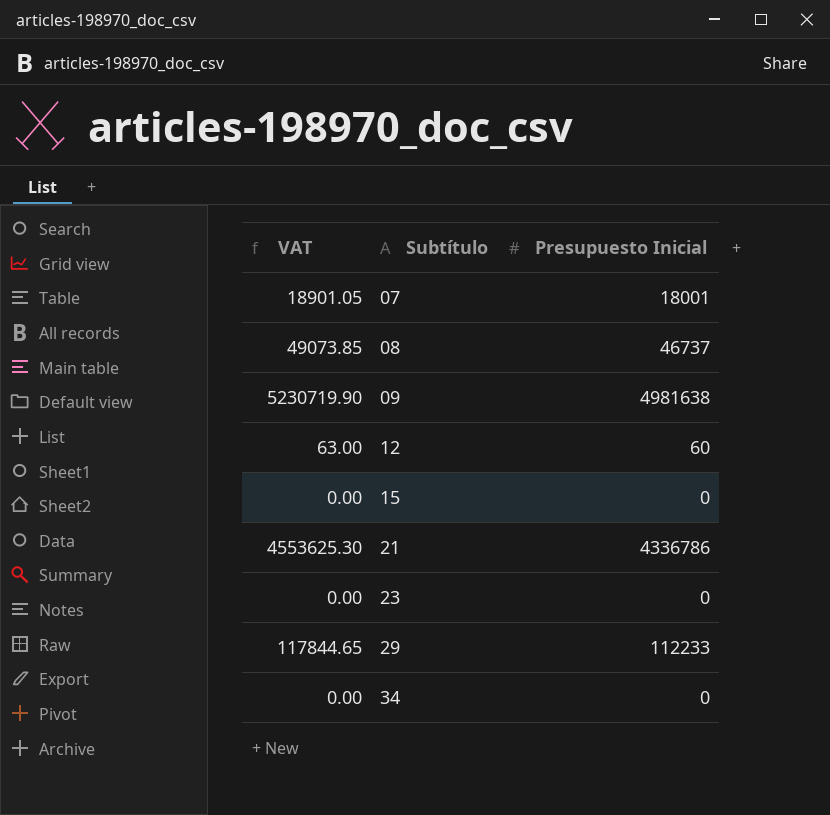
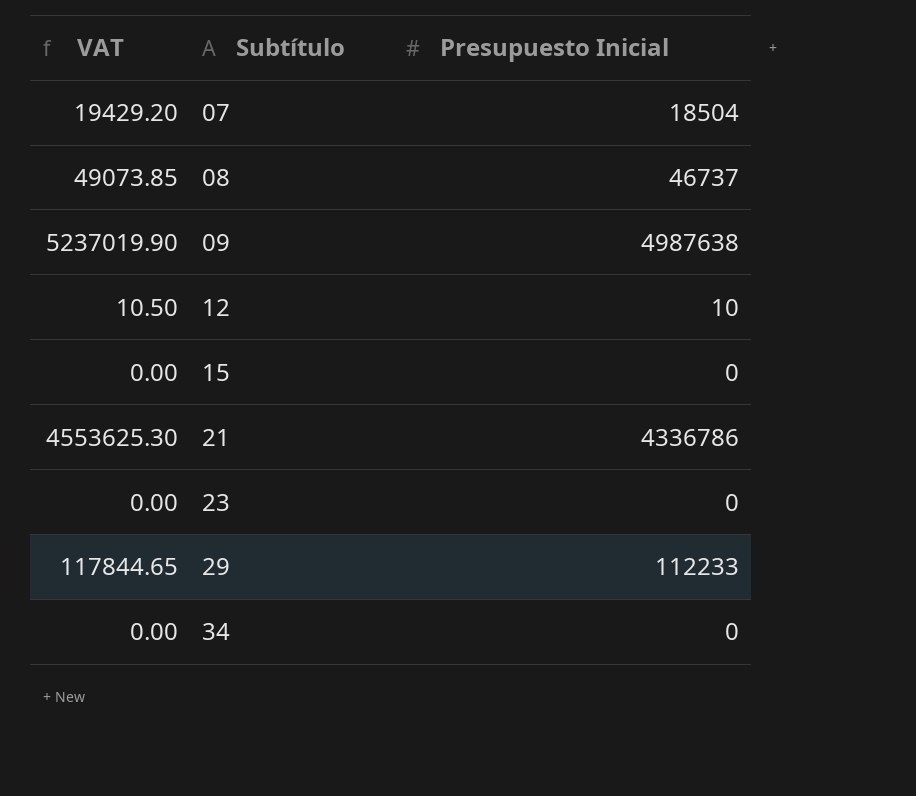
07 | VAT: 18901.05 -> 19429.20
07 | Presupuesto Inicial: 18001 -> 18504
09 | VAT: 5230719.90 -> 5237019.90
09 | Presupuesto Inicial: 4981638 -> 4987638
12 | VAT: 63.00 -> 10.50
12 | Presupuesto Inicial: 60 -> 10

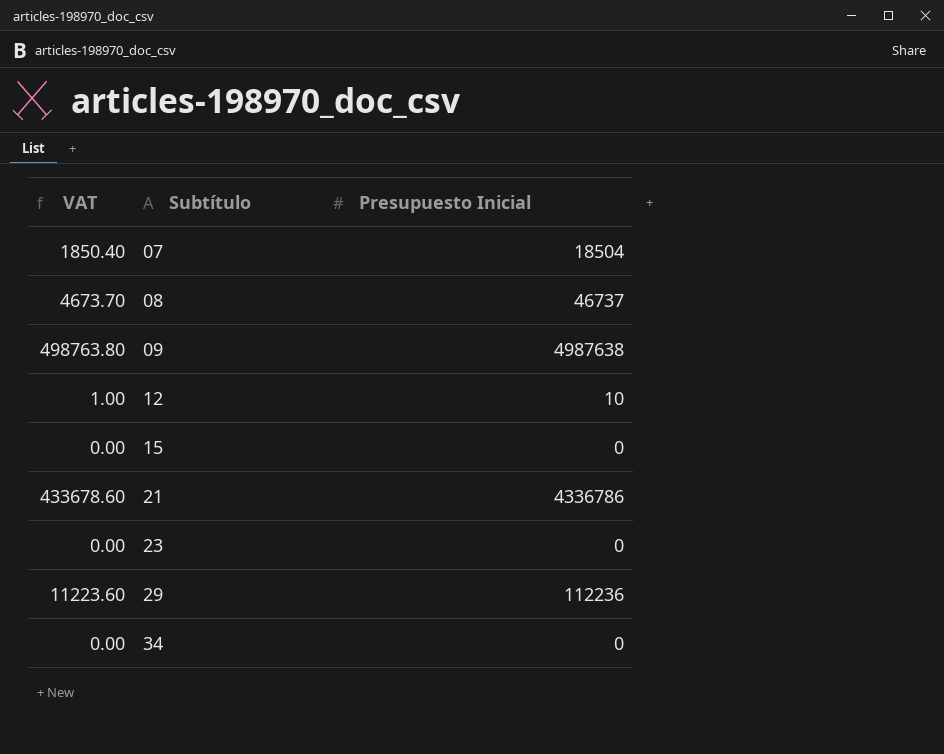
column VAT | formula: [Presupuesto Inicial] * 1.05 -> [Presupuesto Inicial] * 0.1
29 | Presupuesto Inicial: 112233 -> 112236

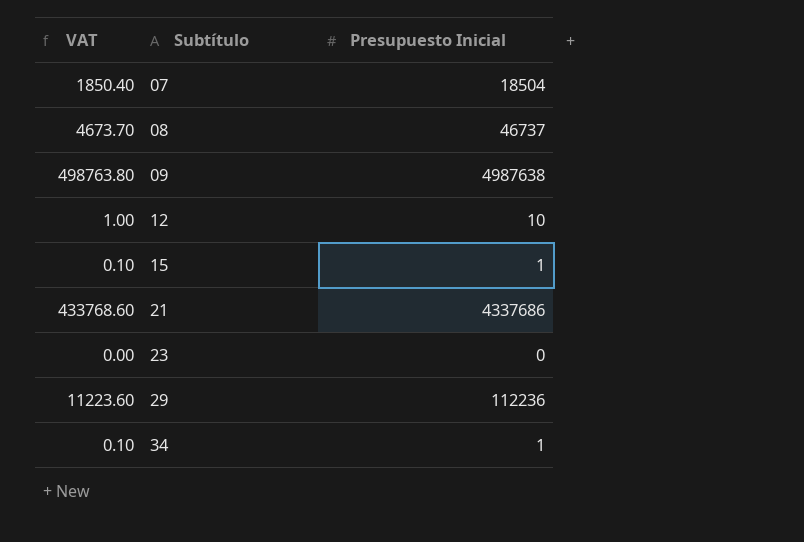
15 | VAT: 0.00 -> 0.10
15 | Presupuesto Inicial: 0 -> 1
21 | VAT: 433678.60 -> 433768.60
21 | Presupuesto Inicial: 4336786 -> 4337686
34 | VAT: 0.00 -> 0.10
34 | Presupuesto Inicial: 0 -> 1

